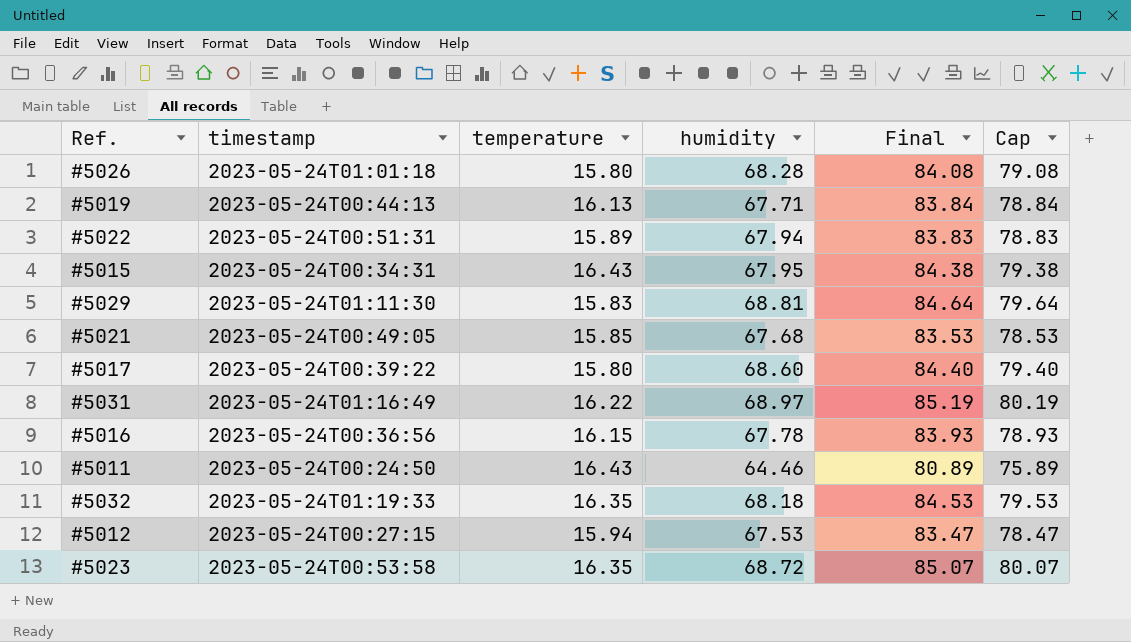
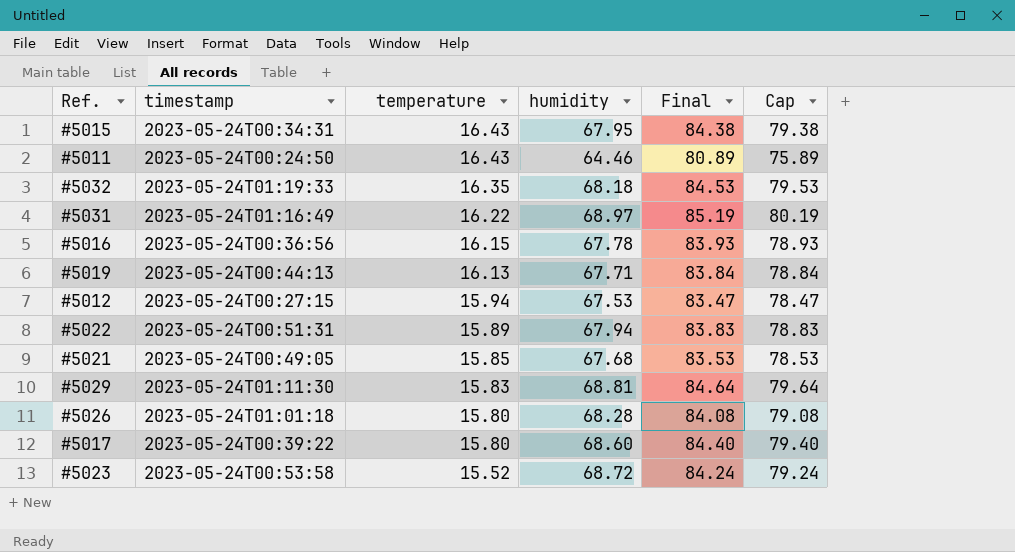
row order: none -> temperature descending
#5023 | temperature: 16.35 -> 15.52
#5023 | Final: 85.07 -> 84.24
#5023 | Cap: 80.07 -> 79.24

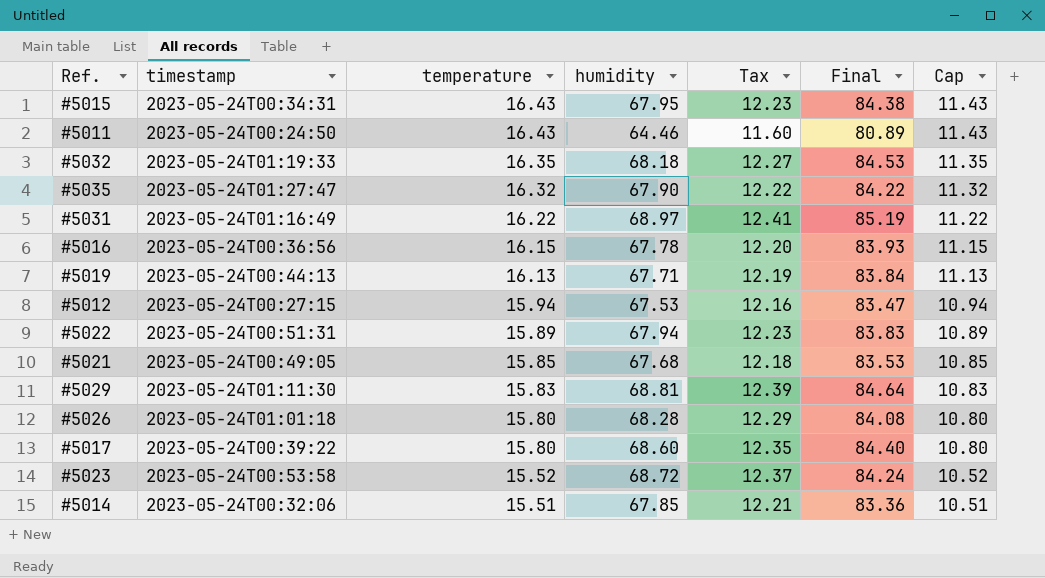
column Tax | formula: none -> [humidity] * 0.18
column Cap | formula: [Final] - 5 -> [temperature] - 5
row #5035: none -> 2023-05-24T01:27:47 | 16.32 | 67.90 | 12.22 | 84.22 | 11.32
row #5014: none -> 2023-05-24T00:32:06 | 15.51 | 67.85 | 12.21 | 83.36 | 10.51

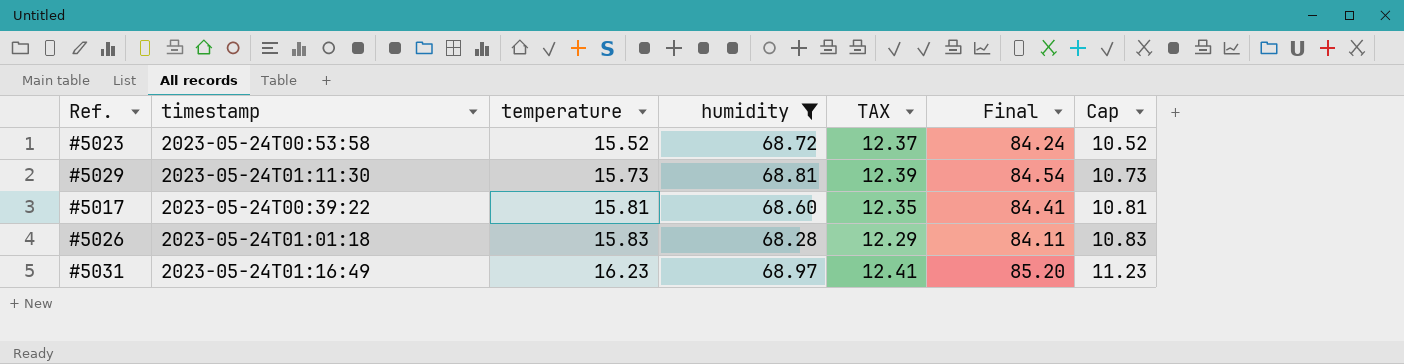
filter: none -> humidity >= 68.28
row order: temperature descending -> temperature ascending
column name: Tax -> TAX
#5029 | temperature: 15.83 -> 15.73
#5029 | Final: 84.64 -> 84.54
#5029 | Cap: 10.83 -> 10.73
#5017 | temperature: 15.80 -> 15.81
#5017 | Final: 84.40 -> 84.41
#5017 | Cap: 10.80 -> 10.81
#5026 | temperature: 15.80 -> 15.83
#5026 | Final: 84.08 -> 84.11
#5026 | Cap: 10.80 -> 10.83
#5031 | temperature: 16.22 -> 16.23
#5031 | Final: 85.19 -> 85.20
#5031 | Cap: 11.22 -> 11.23

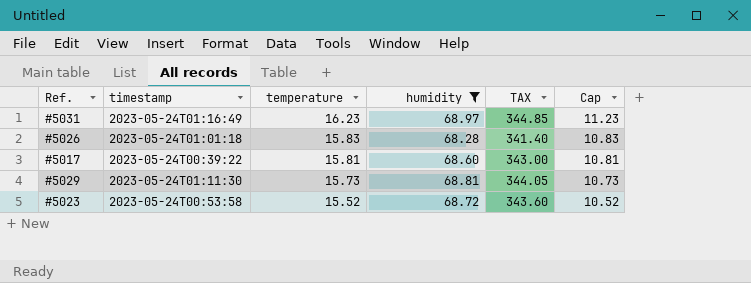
row order: temperature ascending -> temperature descending
column Final | formula: [temperature] + [humidity] -> none
column TAX | formula: [humidity] * 0.18 -> [humidity] * 5

